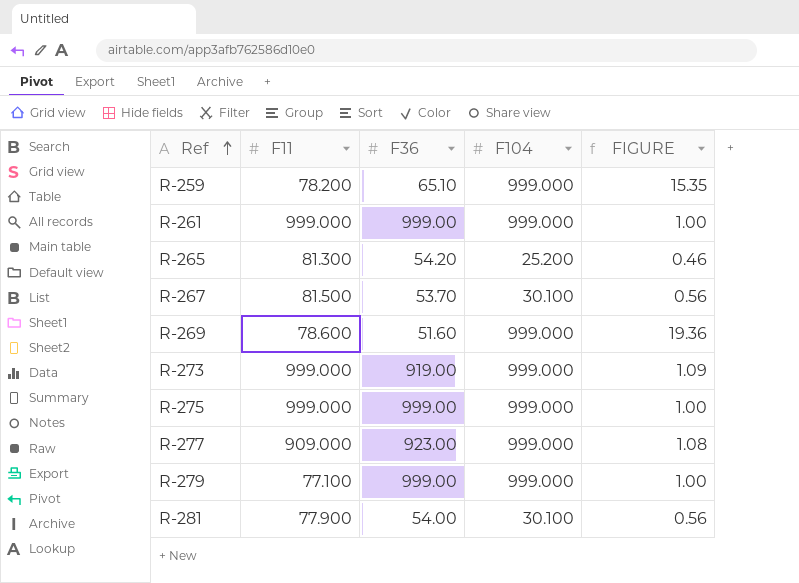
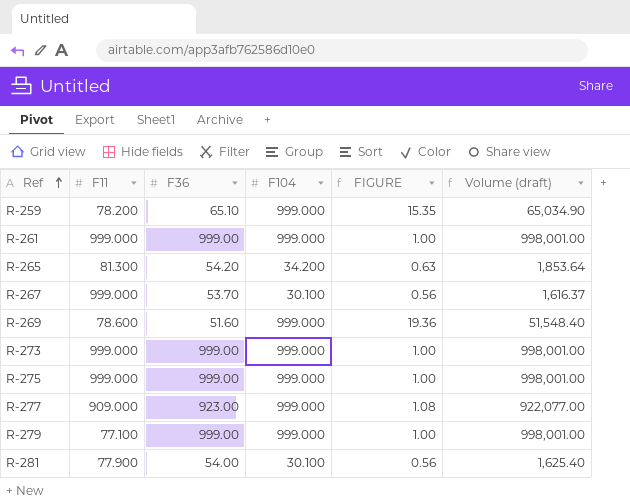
column Volume (draft) | formula: none -> [F36] * [F104]
R-265 | F104: 25.200 -> 34.200
R-265 | FIGURE: 0.46 -> 0.63
R-267 | F11: 81.500 -> 999.000
R-273 | F36: 919.00 -> 999.00
R-273 | FIGURE: 1.09 -> 1.00

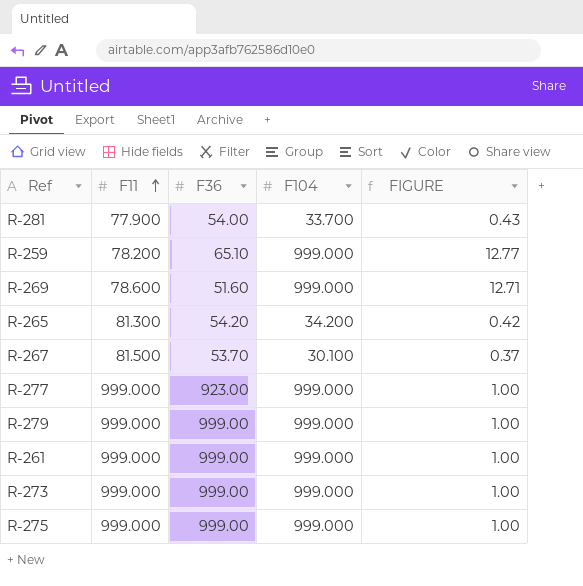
row order: Ref ascending -> F11 ascending
column Volume (draft) | formula: [F36] * [F104] -> none
column FIGURE | formula: [F104] / [F36] -> [F104] / [F11]
R-281 | F104: 30.100 -> 33.700
R-267 | F11: 999.000 -> 81.500
R-277 | F11: 909.000 -> 999.000
R-279 | F11: 77.100 -> 999.000

